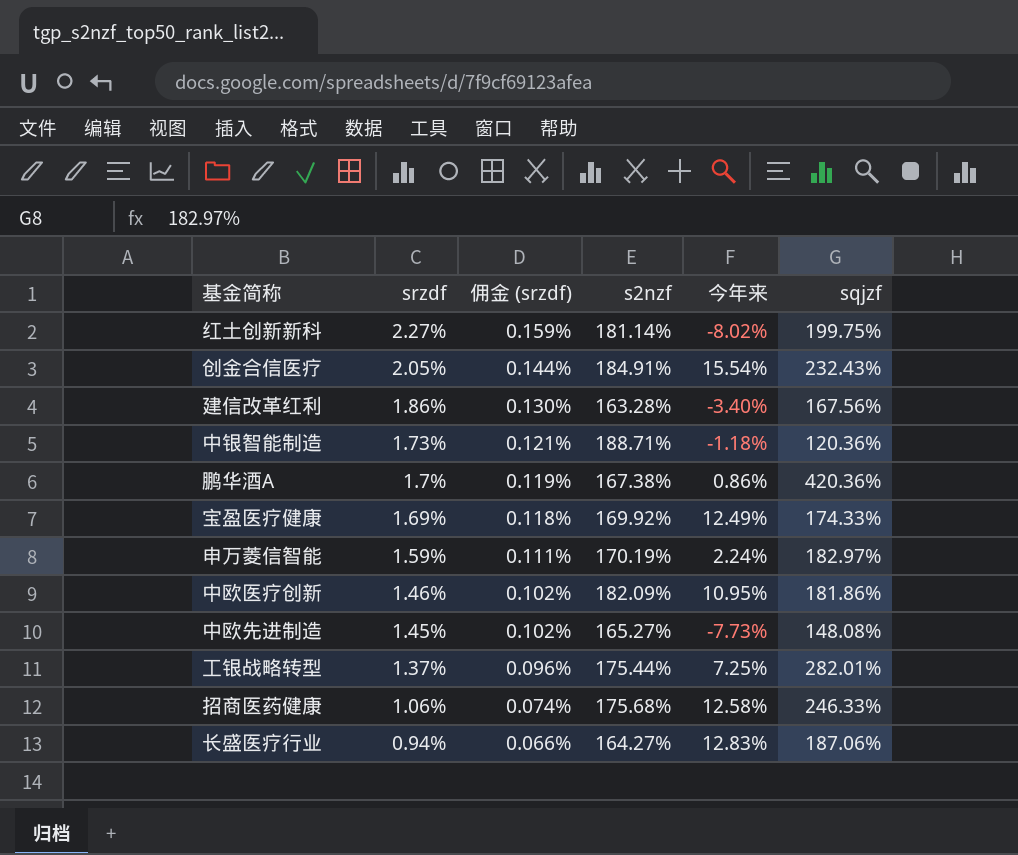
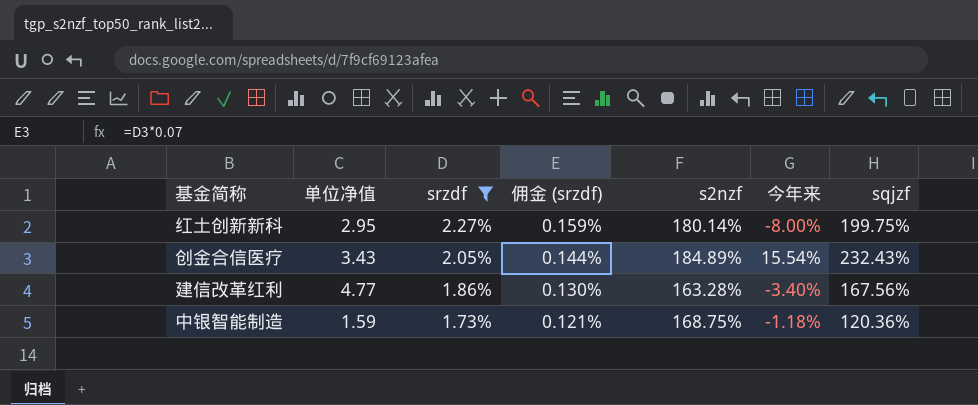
filter: none -> srzdf >= 1.73%
column 单位净值 | position: none -> 2
红土创新新科 | s2nzf: 181.14% -> 180.14%
红土创新新科 | 今年来: -8.02% -> -8.00%
创金合信医疗 | s2nzf: 184.91% -> 184.89%
中银智能制造 | s2nzf: 188.71% -> 168.75%

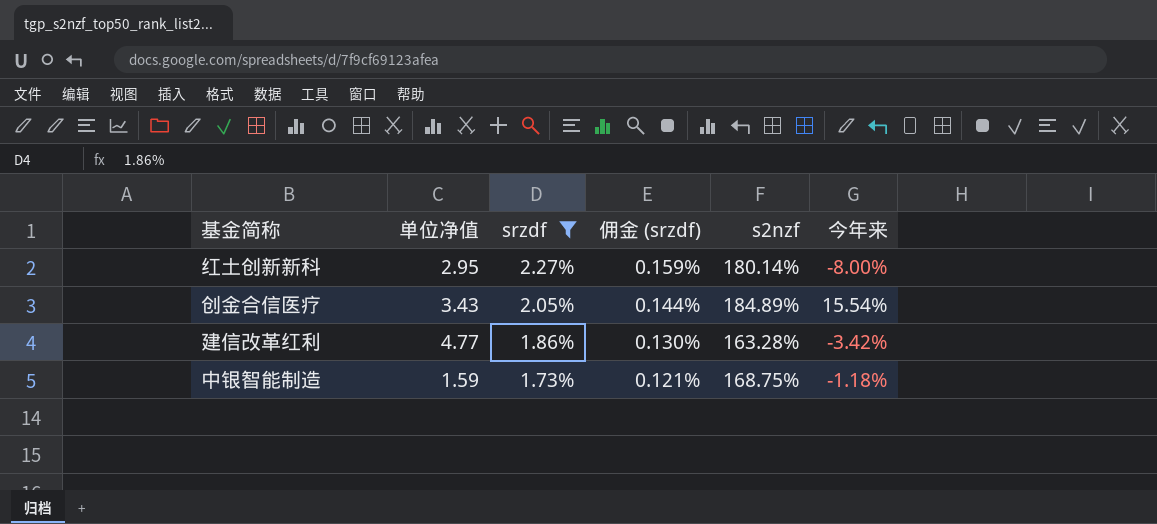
column sqjzf | position: 7 -> none
建信改革红利 | 今年来: -3.40% -> -3.42%

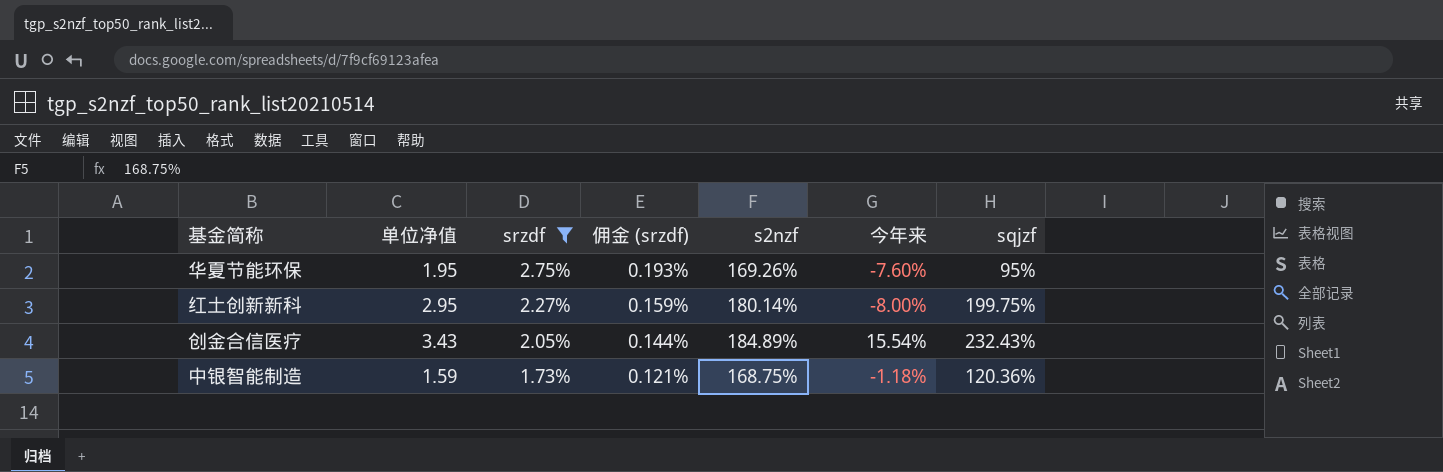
column sqjzf | position: none -> 7
row 建信改革红利: 4.77 | 1.86% | 0.130% | 163.28% | -3.42% -> none
row 华夏节能环保: none -> 1.95 | 2.75% | 0.193% | 169.26% | -7.60% | 95%

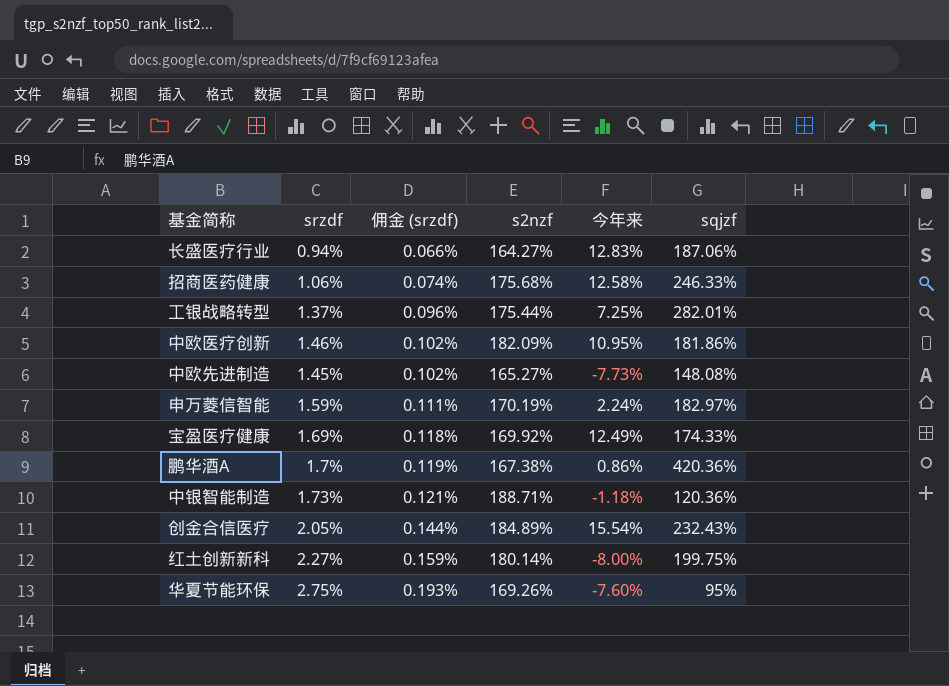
filter: srzdf >= 1.73% -> none
row order: srzdf descending -> 佣金 (srzdf) ascending
column 单位净值 | position: 2 -> none
中银智能制造 | s2nzf: 168.75% -> 188.71%

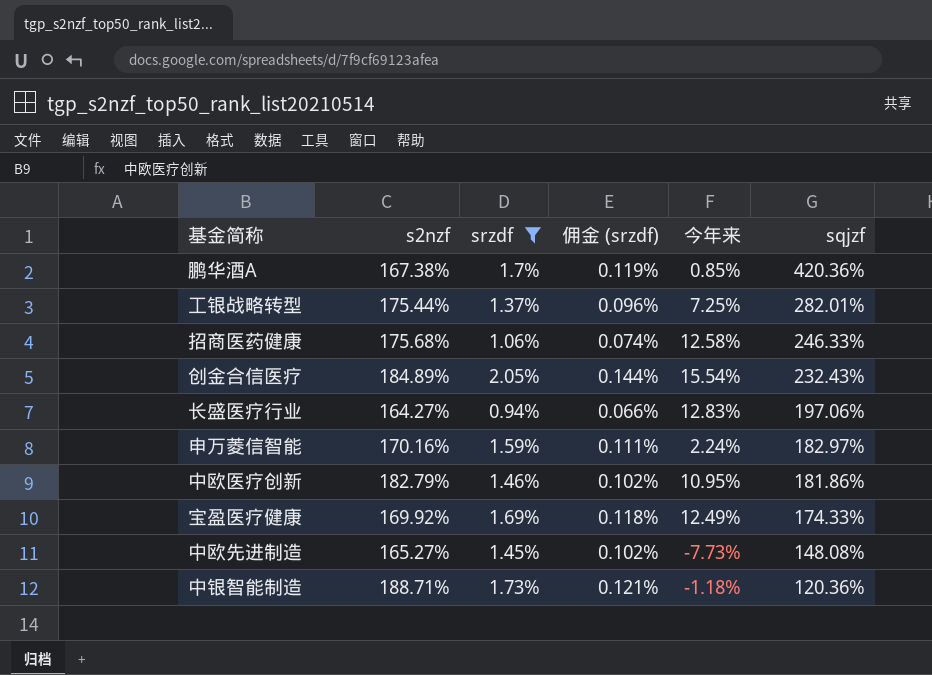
filter: none -> srzdf <= 2.05%
row order: 佣金 (srzdf) ascending -> sqjzf descending
column s2nzf | position: 4 -> 2
鹏华酒A | 今年来: 0.86% -> 0.85%
长盛医疗行业 | sqjzf: 187.06% -> 197.06%
申万菱信智能 | s2nzf: 170.19% -> 170.16%
中欧医疗创新 | s2nzf: 182.09% -> 182.79%

